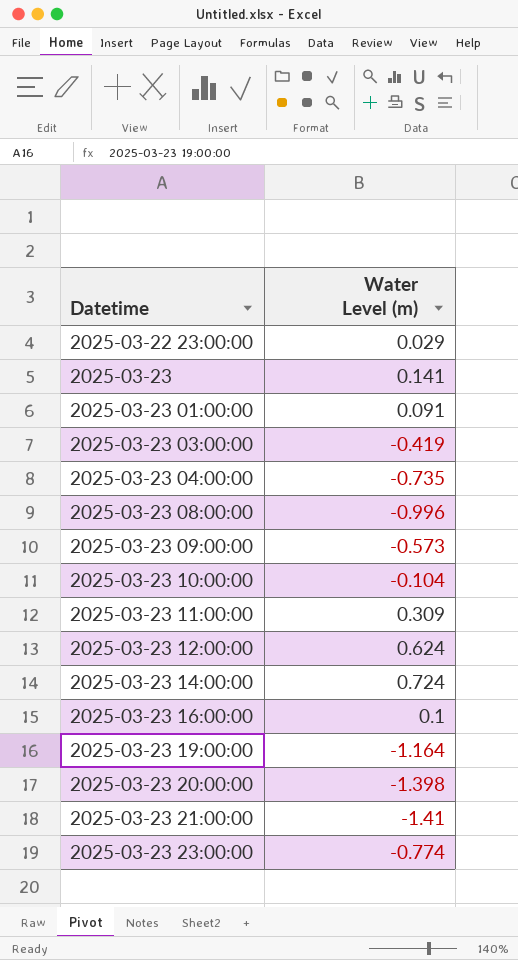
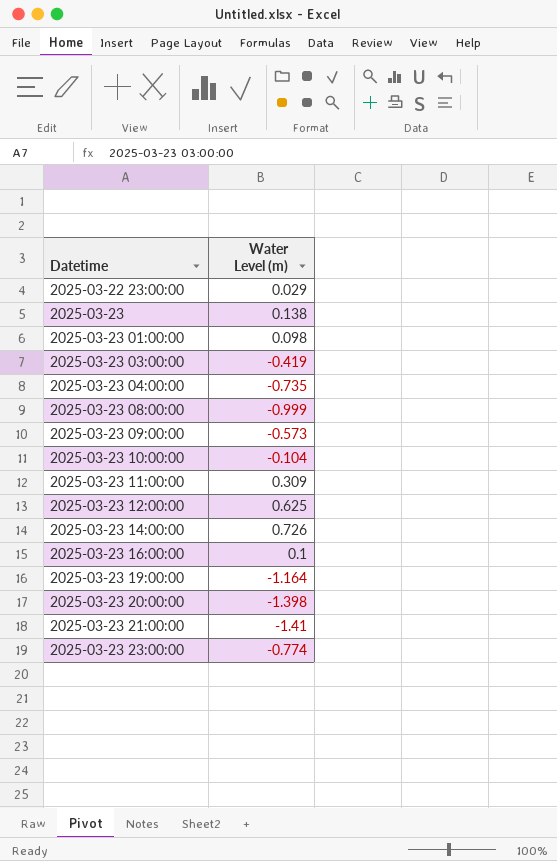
2025-03-23 | Water Level (m): 0.141 -> 0.138
2025-03-23 01:00:00 | Water Level (m): 0.091 -> 0.098
2025-03-23 08:00:00 | Water Level (m): -0.996 -> -0.999
2025-03-23 12:00:00 | Water Level (m): 0.624 -> 0.625
2025-03-23 14:00:00 | Water Level (m): 0.724 -> 0.726

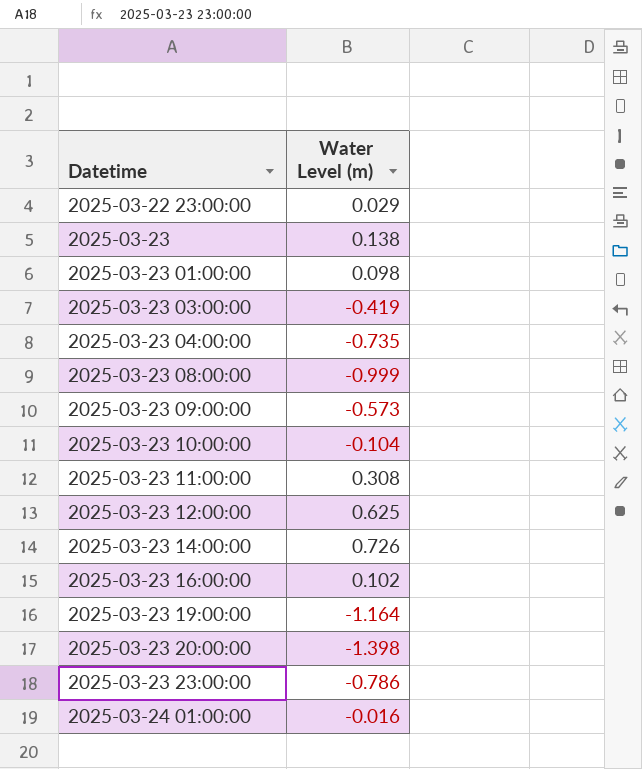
row 2025-03-23 21:00:00: -1.41 -> none
2025-03-23 11:00:00 | Water Level (m): 0.309 -> 0.308
2025-03-23 16:00:00 | Water Level (m): 0.1 -> 0.102
2025-03-23 23:00:00 | Water Level (m): -0.774 -> -0.786
row 2025-03-24 01:00:00: none -> -0.016

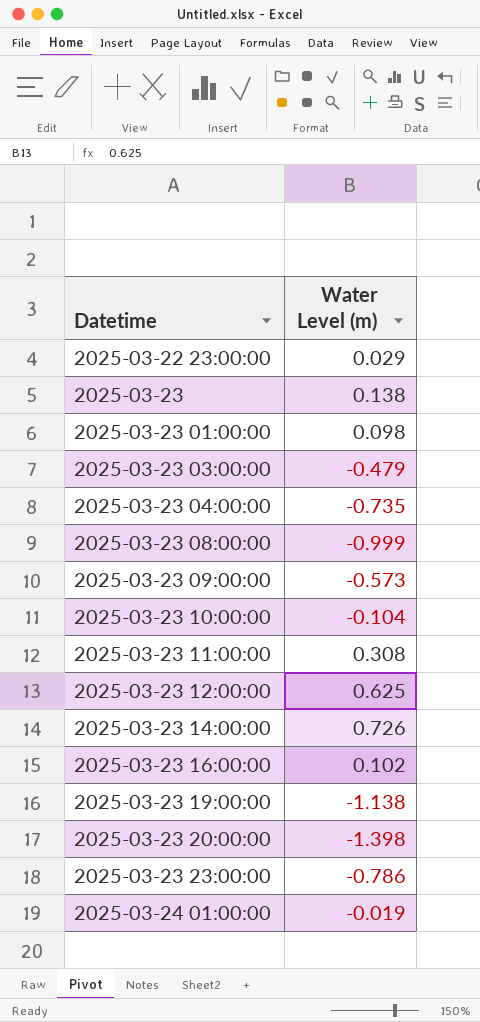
2025-03-23 03:00:00 | Water Level (m): -0.419 -> -0.479
2025-03-23 19:00:00 | Water Level (m): -1.164 -> -1.138
2025-03-24 01:00:00 | Water Level (m): -0.016 -> -0.019

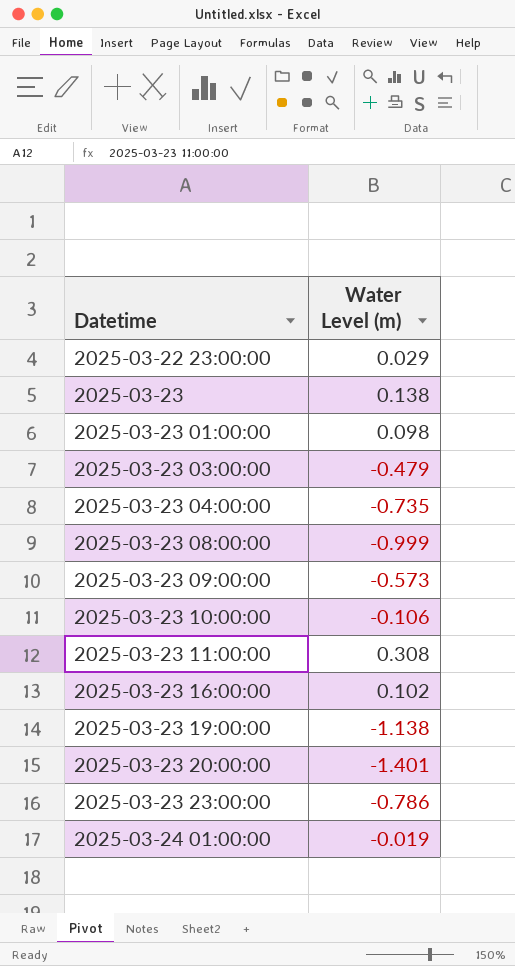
row 2025-03-23 12:00:00: 0.625 -> none
row 2025-03-23 14:00:00: 0.726 -> none
2025-03-23 10:00:00 | Water Level (m): -0.104 -> -0.106
2025-03-23 20:00:00 | Water Level (m): -1.398 -> -1.401

